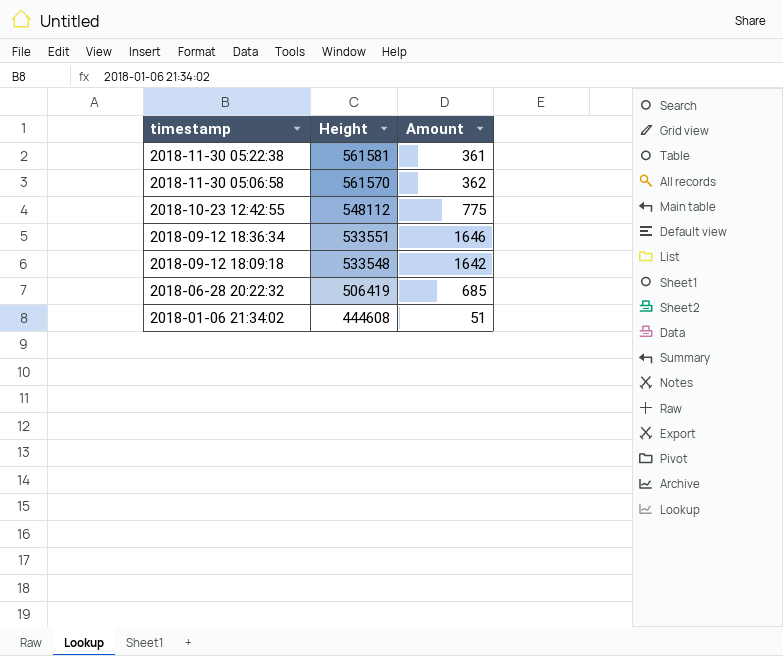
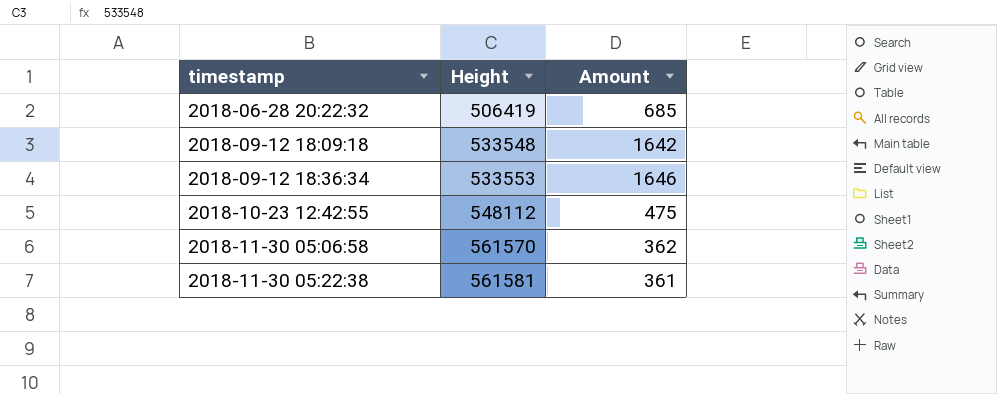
row order: timestamp descending -> timestamp ascending
row 2018-01-06 21:34:02: 444608 | 51 -> none
2018-09-12 18:36:34 | Height: 533551 -> 533553
2018-10-23 12:42:55 | Amount: 775 -> 475

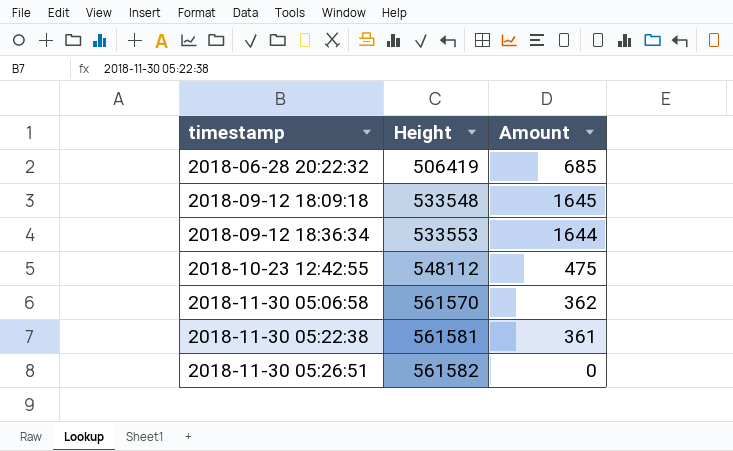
2018-09-12 18:09:18 | Amount: 1642 -> 1645
2018-09-12 18:36:34 | Amount: 1646 -> 1644
row 2018-11-30 05:26:51: none -> 561582 | 0

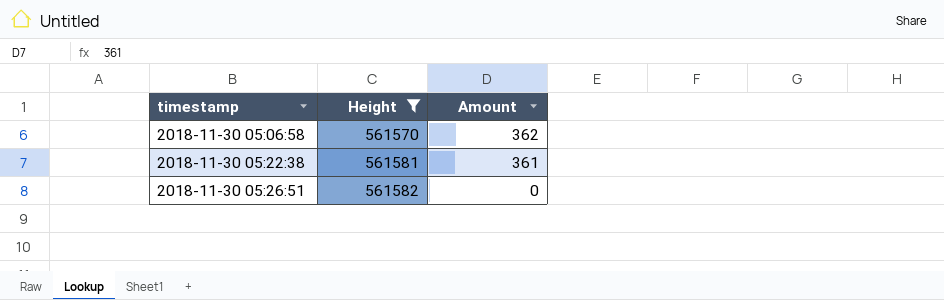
filter: none -> Height >= 561570

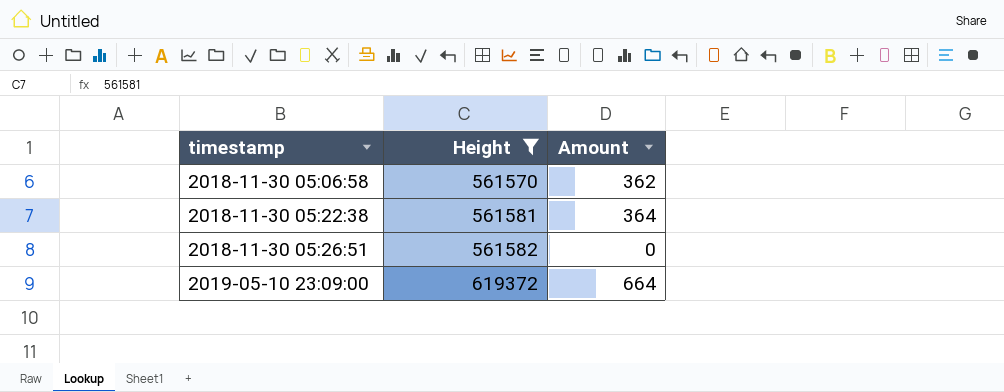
2018-11-30 05:22:38 | Amount: 361 -> 364
row 2019-05-10 23:09:00: none -> 619372 | 664

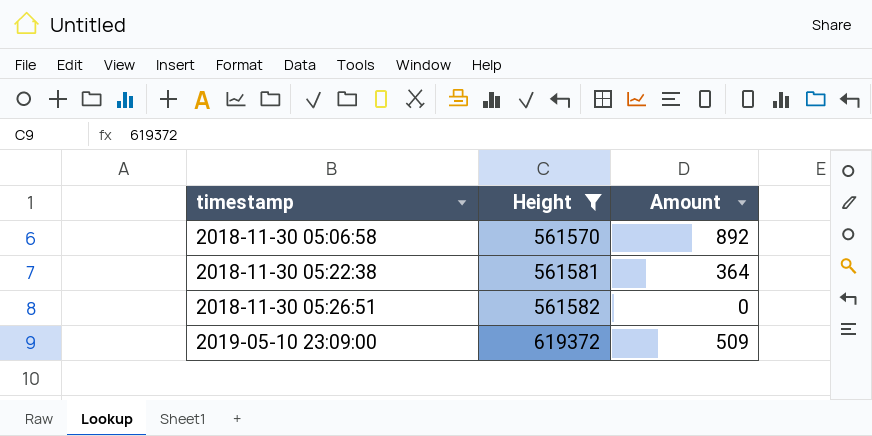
2018-11-30 05:06:58 | Amount: 362 -> 892
2019-05-10 23:09:00 | Amount: 664 -> 509

